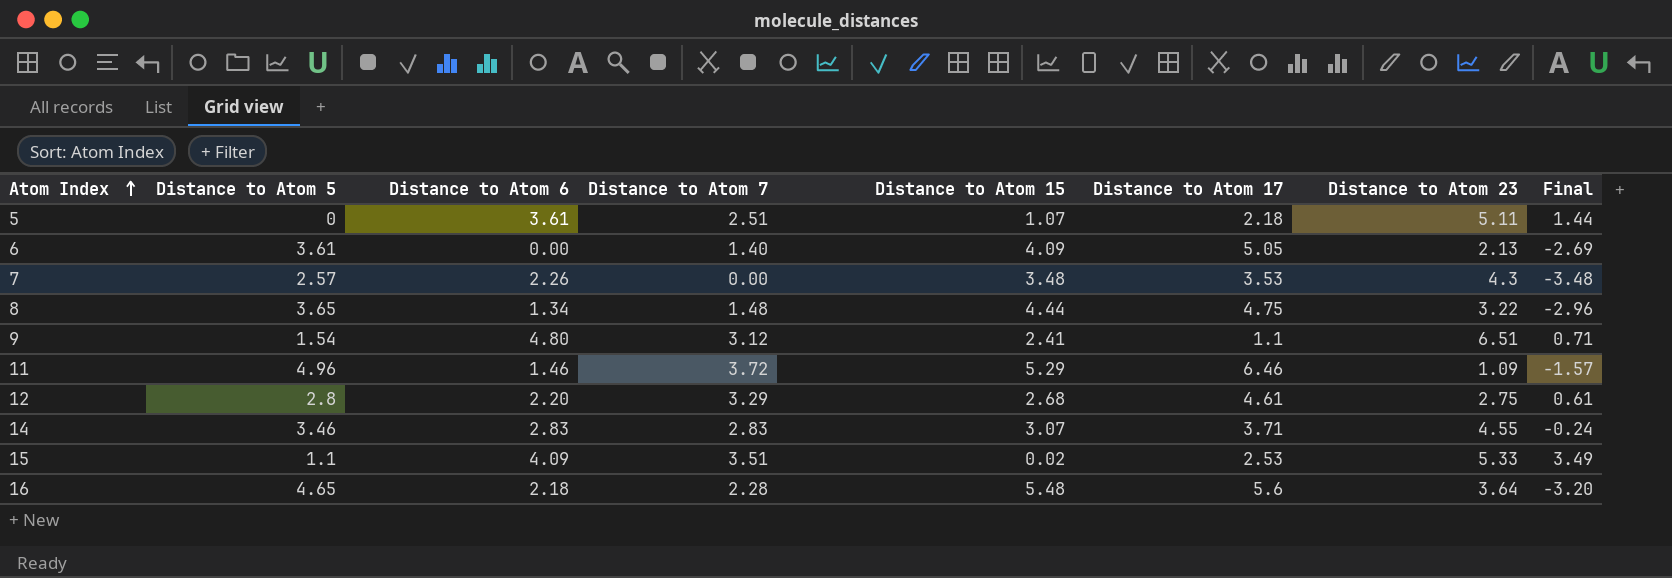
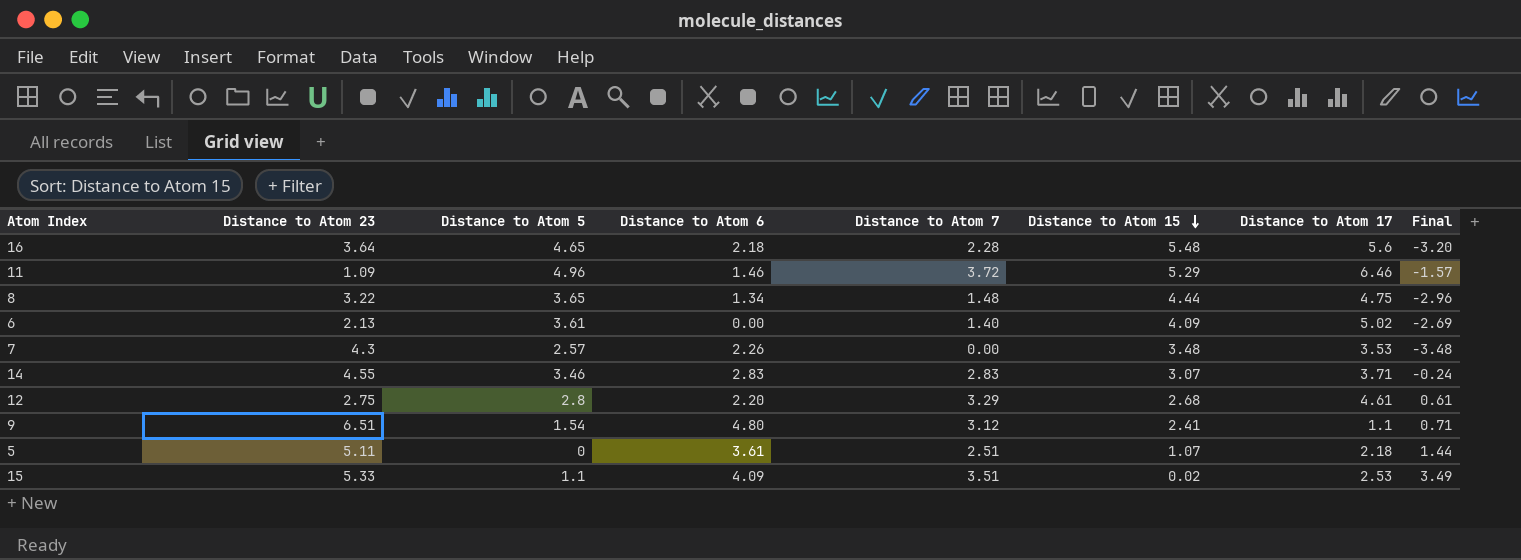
row order: Atom Index ascending -> Distance to Atom 15 descending
column Distance to Atom 23 | position: 7 -> 2
6 | Distance to Atom 17: 5.05 -> 5.02

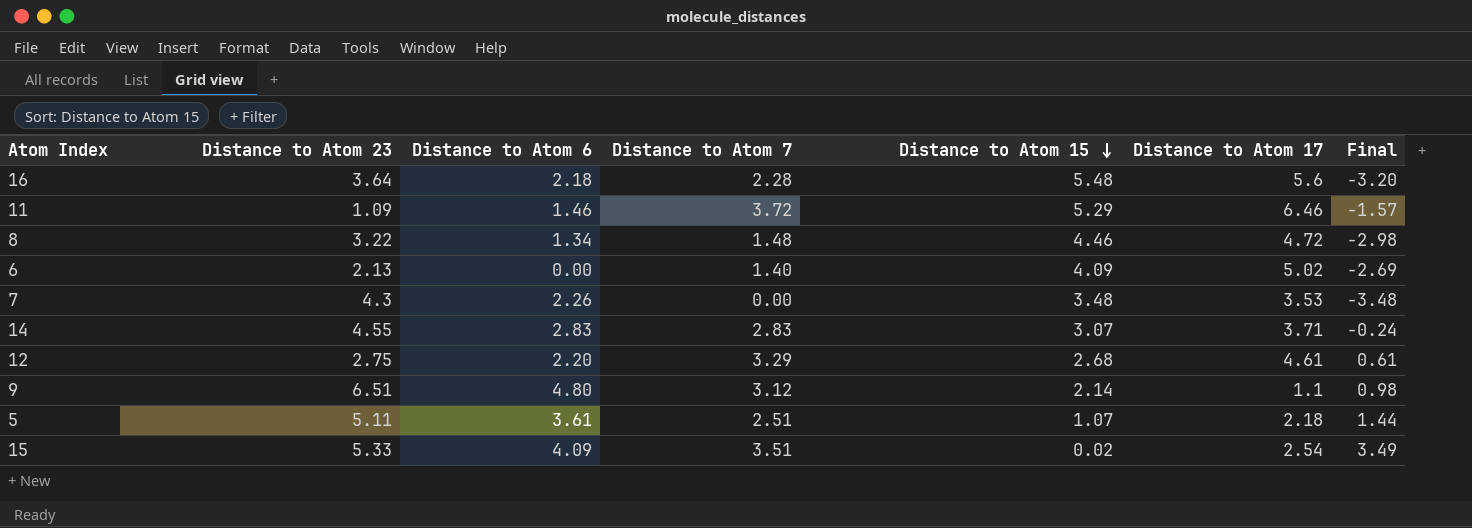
column Distance to Atom 5 | position: 3 -> none
8 | Distance to Atom 15: 4.44 -> 4.46
8 | Distance to Atom 17: 4.75 -> 4.72
8 | Final: -2.96 -> -2.98
9 | Distance to Atom 15: 2.41 -> 2.14
9 | Final: 0.71 -> 0.98
15 | Distance to Atom 17: 2.53 -> 2.54

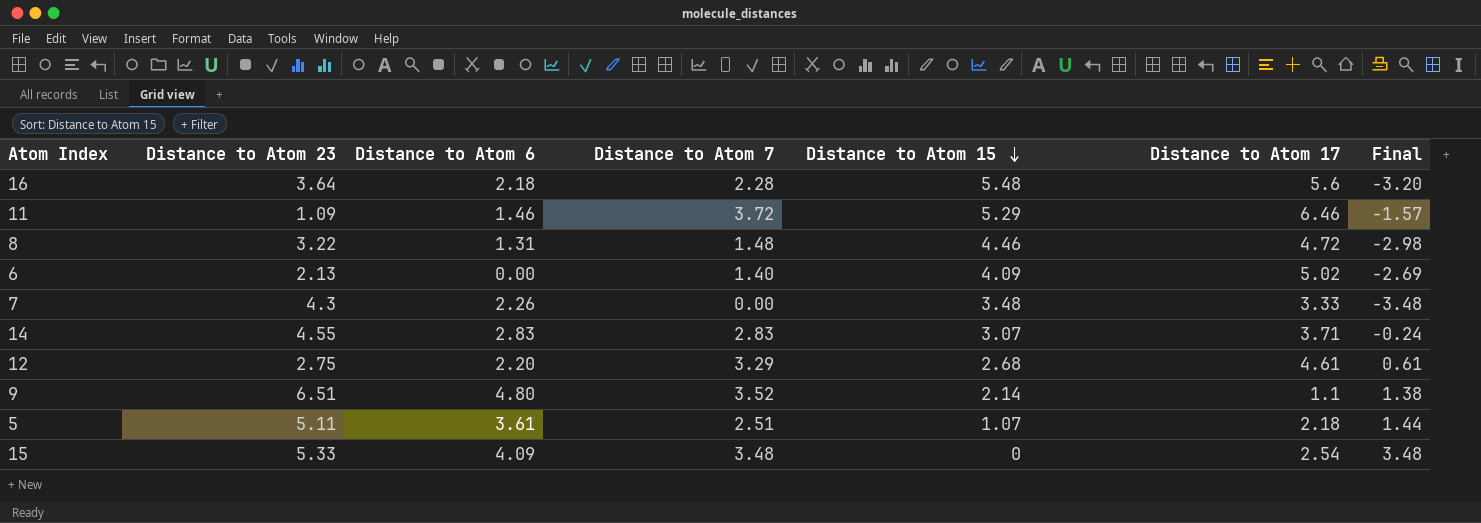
8 | Distance to Atom 6: 1.34 -> 1.31
7 | Distance to Atom 17: 3.53 -> 3.33
9 | Distance to Atom 7: 3.12 -> 3.52
9 | Final: 0.98 -> 1.38
15 | Distance to Atom 7: 3.51 -> 3.48
15 | Distance to Atom 15: 0.02 -> 0
15 | Final: 3.49 -> 3.48

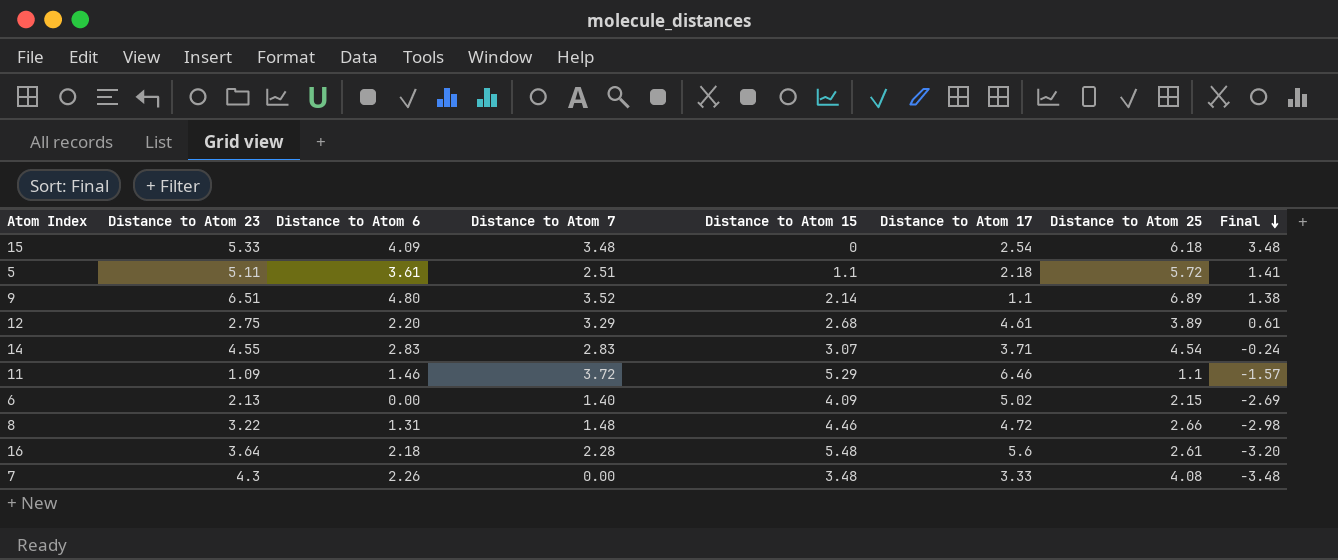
row order: Distance to Atom 15 descending -> Final descending
column Distance to Atom 25 | position: none -> 7
5 | Distance to Atom 15: 1.07 -> 1.1
5 | Final: 1.44 -> 1.41

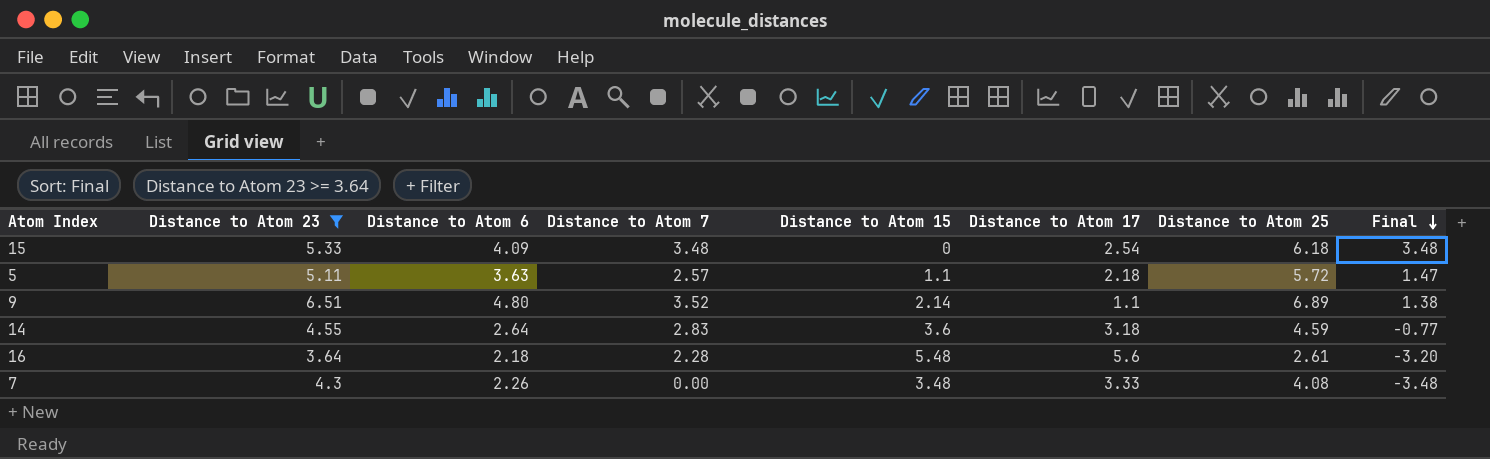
filter: none -> Distance to Atom 23 >= 3.64
5 | Distance to Atom 6: 3.61 -> 3.63
5 | Distance to Atom 7: 2.51 -> 2.57
5 | Final: 1.41 -> 1.47
14 | Distance to Atom 6: 2.83 -> 2.64
14 | Distance to Atom 15: 3.07 -> 3.6
14 | Distance to Atom 17: 3.71 -> 3.18
14 | Distance to Atom 25: 4.54 -> 4.59
14 | Final: -0.24 -> -0.77

